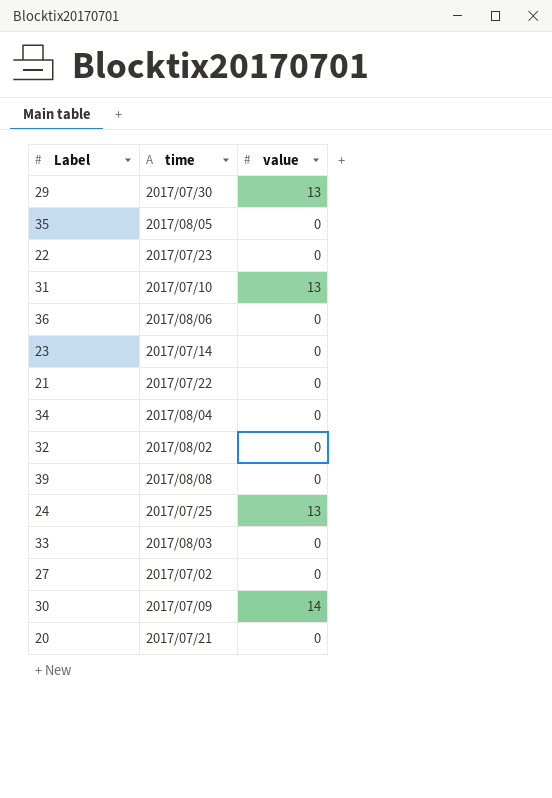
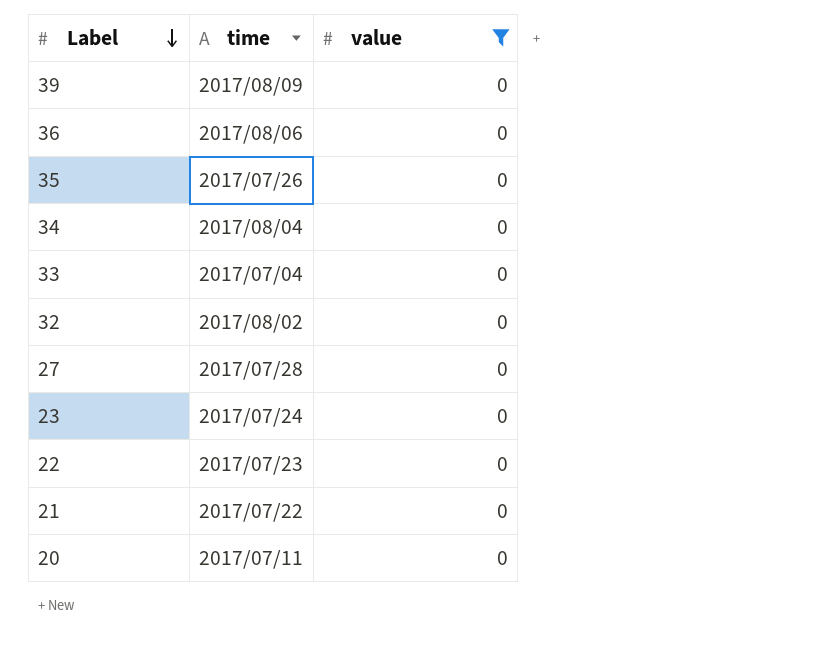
filter: none -> value = 0
row order: none -> Label descending
39 | time: 2017/08/08 -> 2017/08/09
35 | time: 2017/08/05 -> 2017/07/26
33 | time: 2017/08/03 -> 2017/07/04
27 | time: 2017/07/02 -> 2017/07/28
23 | time: 2017/07/14 -> 2017/07/24
20 | time: 2017/07/21 -> 2017/07/11

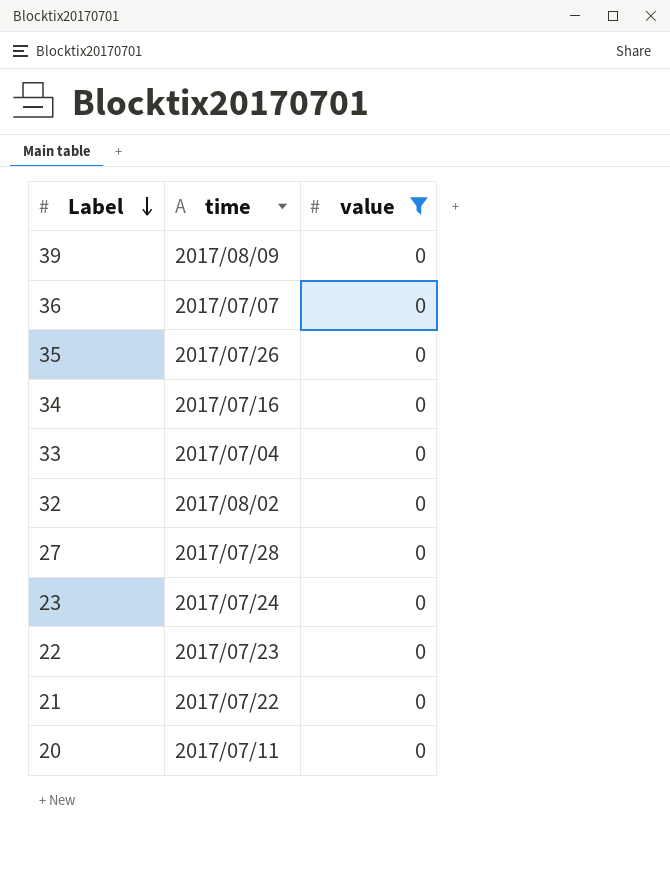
36 | time: 2017/08/06 -> 2017/07/07
34 | time: 2017/08/04 -> 2017/07/16

